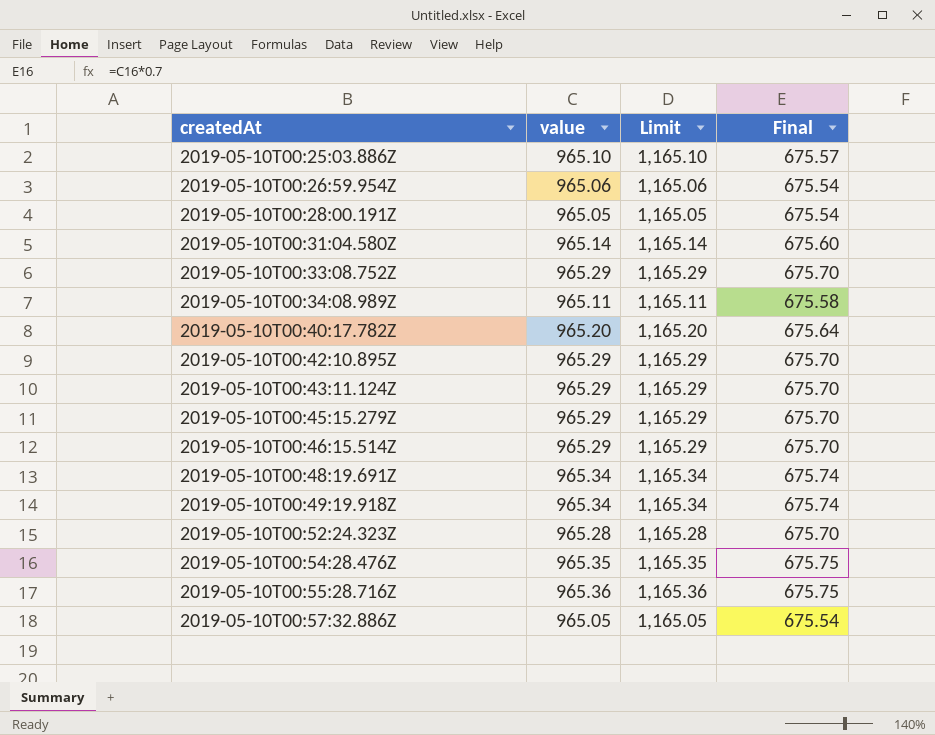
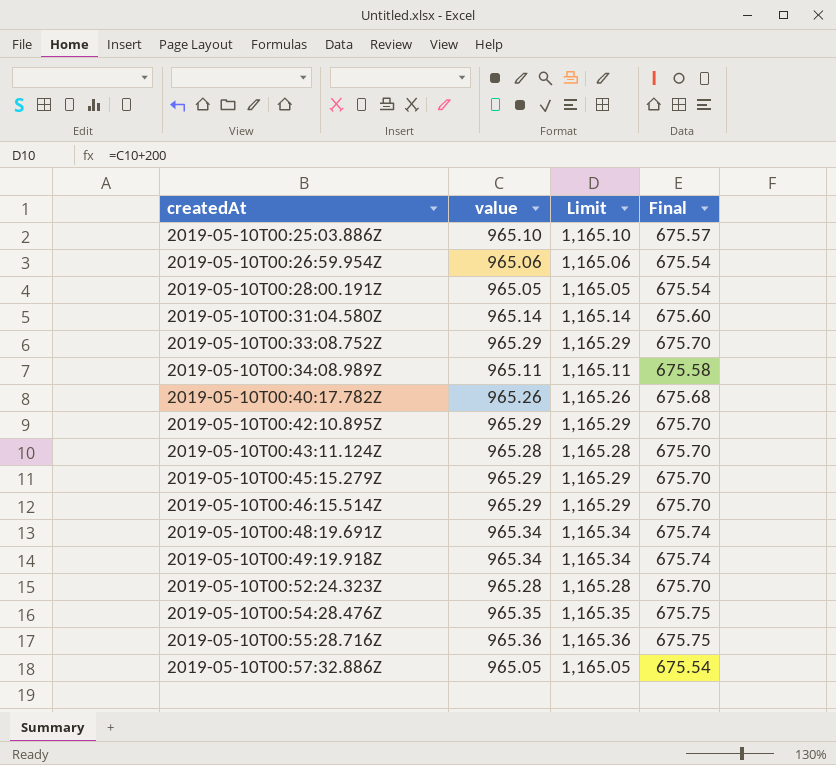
2019-05-10T00:40:17.782Z | value: 965.20 -> 965.26
2019-05-10T00:40:17.782Z | Limit: 1,165.20 -> 1,165.26
2019-05-10T00:40:17.782Z | Final: 675.64 -> 675.68
2019-05-10T00:43:11.124Z | value: 965.29 -> 965.28
2019-05-10T00:43:11.124Z | Limit: 1,165.29 -> 1,165.28

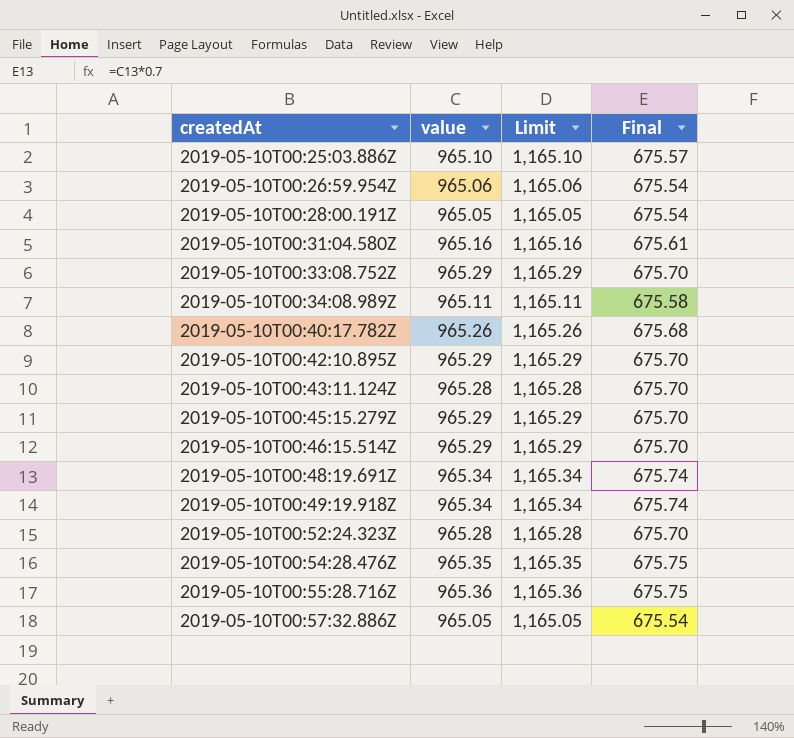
2019-05-10T00:31:04.580Z | value: 965.14 -> 965.16
2019-05-10T00:31:04.580Z | Limit: 1,165.14 -> 1,165.16
2019-05-10T00:31:04.580Z | Final: 675.60 -> 675.61

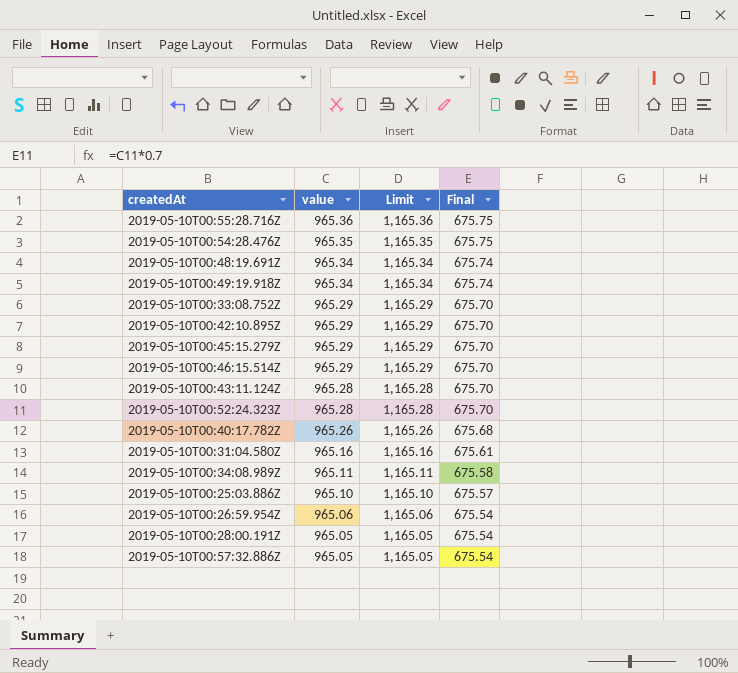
row order: createdAt ascending -> value descending

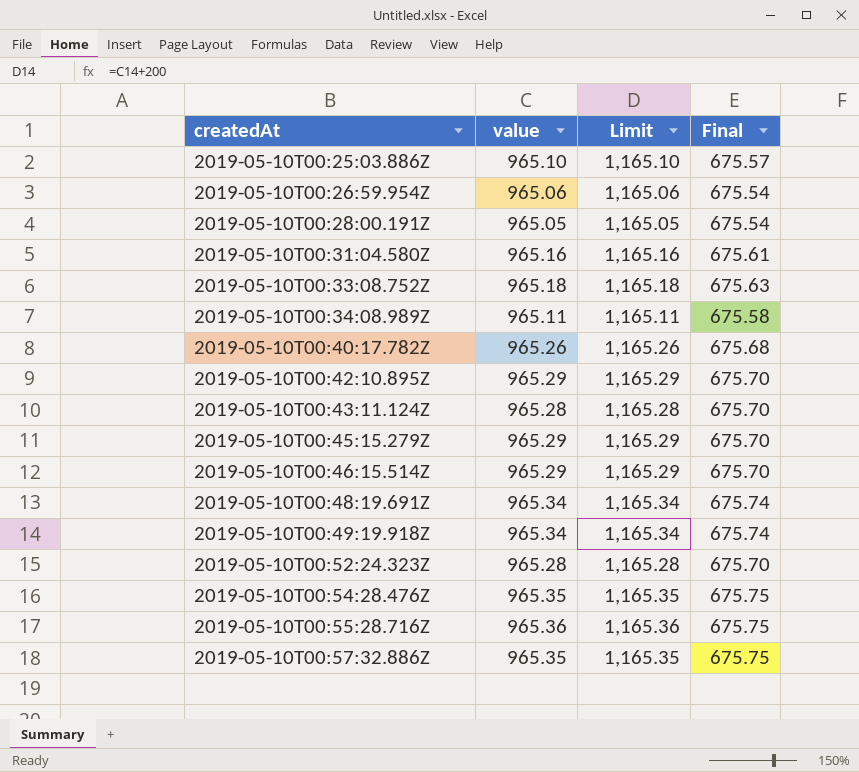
row order: value descending -> createdAt ascending
2019-05-10T00:33:08.752Z | value: 965.29 -> 965.18
2019-05-10T00:33:08.752Z | Limit: 1,165.29 -> 1,165.18
2019-05-10T00:33:08.752Z | Final: 675.70 -> 675.63
2019-05-10T00:57:32.886Z | value: 965.05 -> 965.35
2019-05-10T00:57:32.886Z | Limit: 1,165.05 -> 1,165.35
2019-05-10T00:57:32.886Z | Final: 675.54 -> 675.75

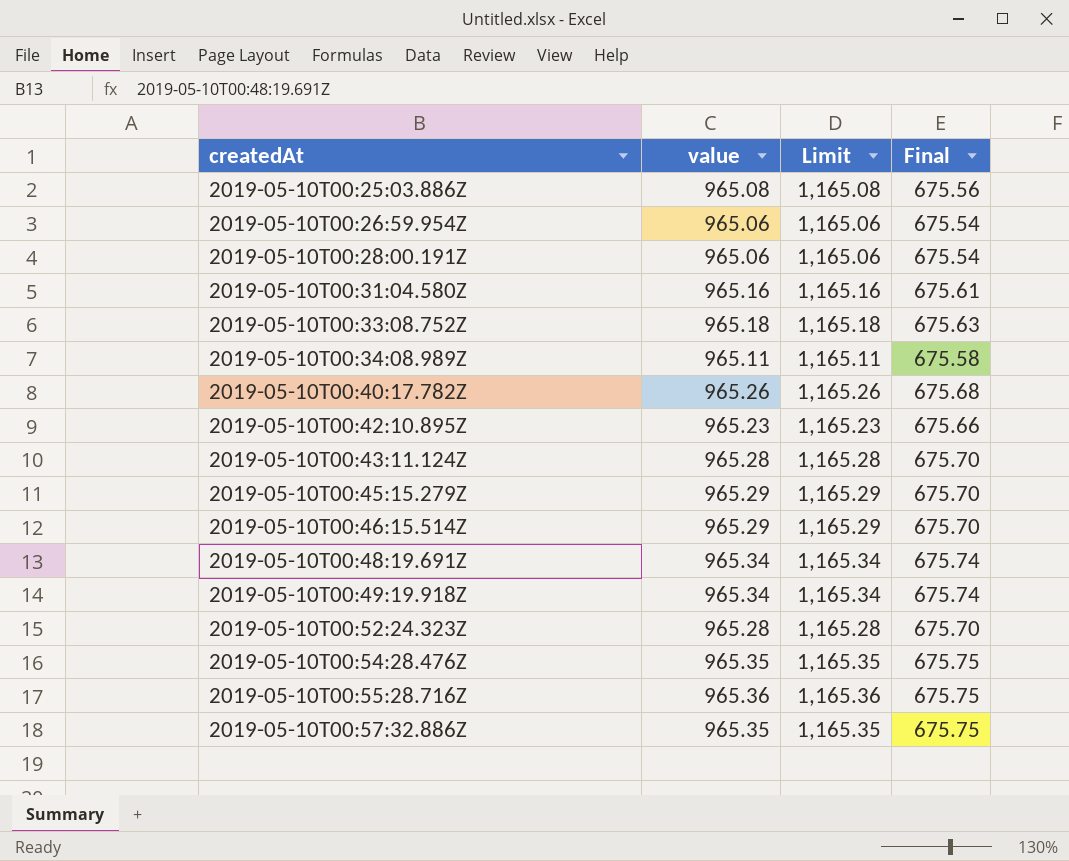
2019-05-10T00:25:03.886Z | value: 965.10 -> 965.08
2019-05-10T00:25:03.886Z | Limit: 1,165.10 -> 1,165.08
2019-05-10T00:25:03.886Z | Final: 675.57 -> 675.56
2019-05-10T00:28:00.191Z | value: 965.05 -> 965.06
2019-05-10T00:28:00.191Z | Limit: 1,165.05 -> 1,165.06
2019-05-10T00:42:10.895Z | value: 965.29 -> 965.23
2019-05-10T00:42:10.895Z | Limit: 1,165.29 -> 1,165.23
2019-05-10T00:42:10.895Z | Final: 675.70 -> 675.66

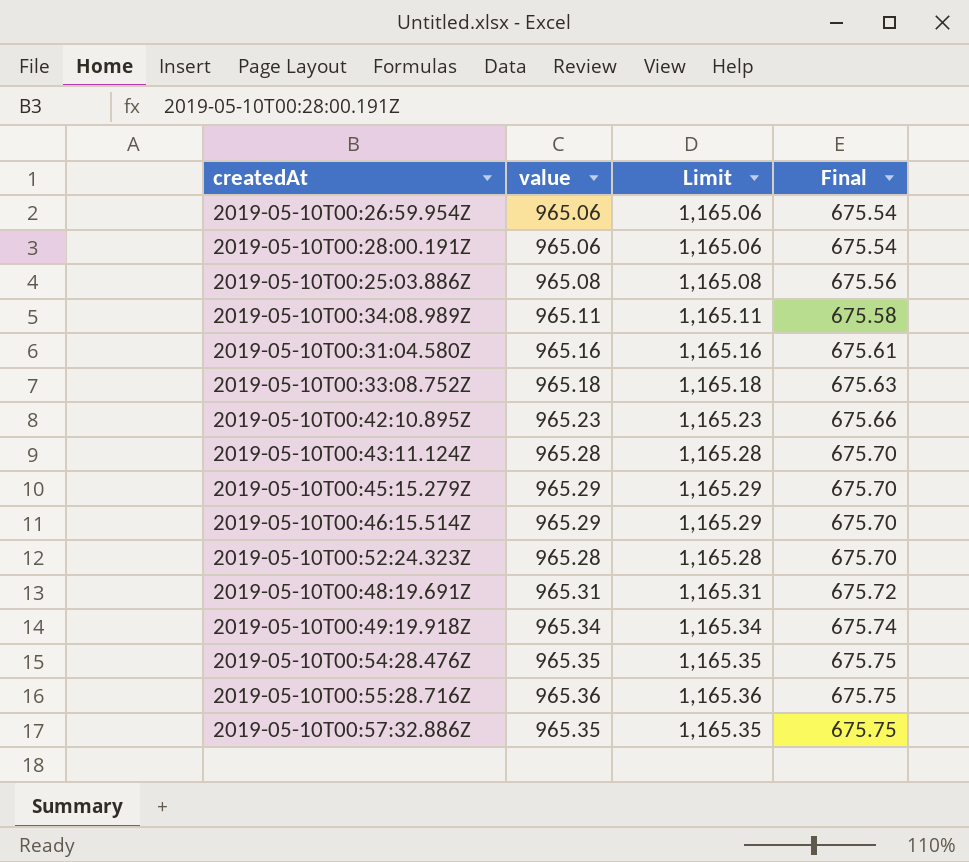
row order: createdAt ascending -> Final ascending
row 2019-05-10T00:40:17.782Z: 965.26 | 1,165.26 | 675.68 -> none
2019-05-10T00:48:19.691Z | value: 965.34 -> 965.31
2019-05-10T00:48:19.691Z | Limit: 1,165.34 -> 1,165.31
2019-05-10T00:48:19.691Z | Final: 675.74 -> 675.72

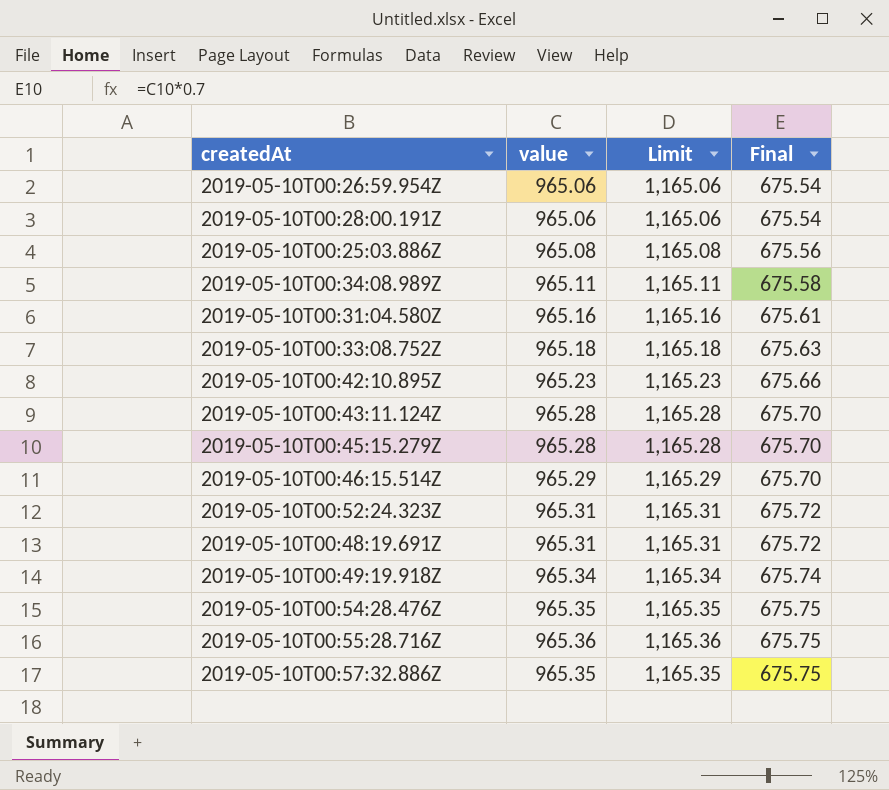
2019-05-10T00:45:15.279Z | value: 965.29 -> 965.28
2019-05-10T00:45:15.279Z | Limit: 1,165.29 -> 1,165.28
2019-05-10T00:52:24.323Z | value: 965.28 -> 965.31
2019-05-10T00:52:24.323Z | Limit: 1,165.28 -> 1,165.31
2019-05-10T00:52:24.323Z | Final: 675.70 -> 675.72

